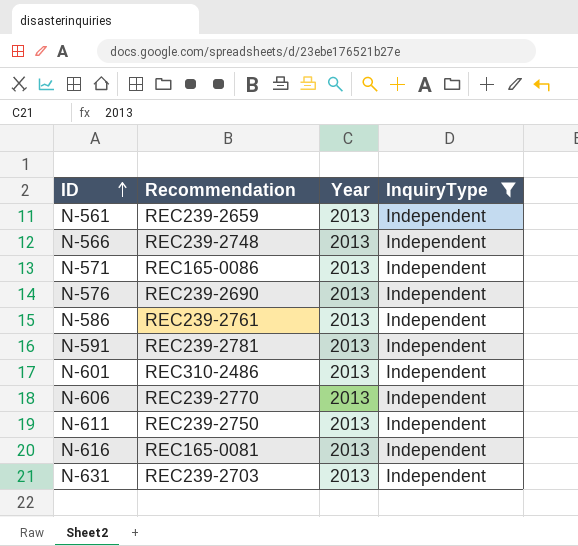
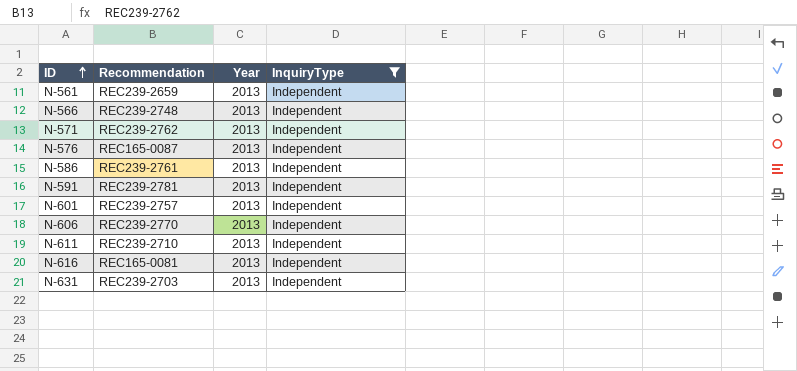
N-571 | Recommendation: REC165-0086 -> REC239-2762
N-576 | Recommendation: REC239-2690 -> REC165-0087
N-601 | Recommendation: REC310-2486 -> REC239-2757
N-611 | Recommendation: REC239-2750 -> REC239-2710

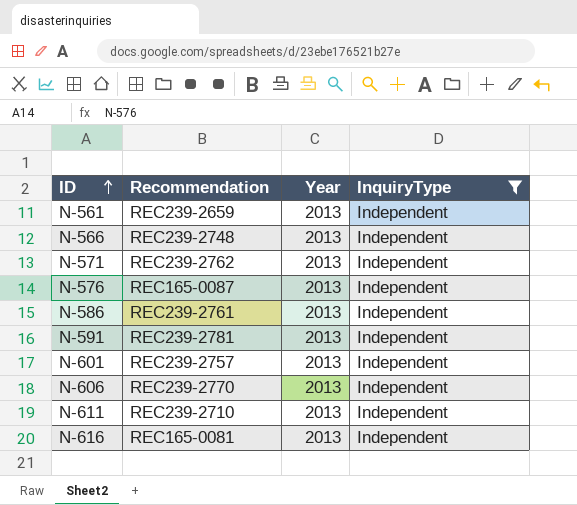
row N-631: REC239-2703 | 2013 | Independent -> none

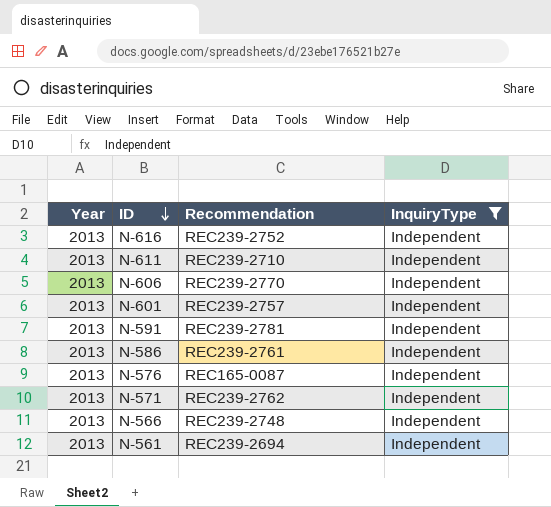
row order: ID ascending -> ID descending
column Year | position: 3 -> 1
N-616 | Recommendation: REC165-0081 -> REC239-2752
N-561 | Recommendation: REC239-2659 -> REC239-2694

